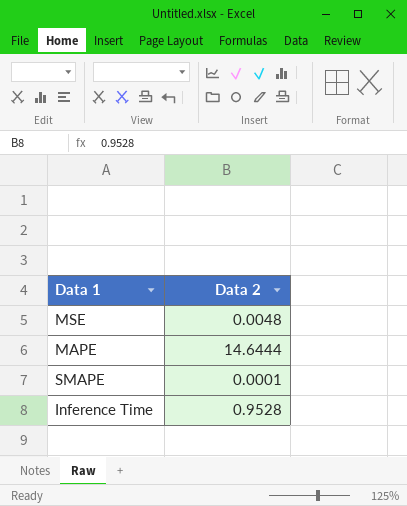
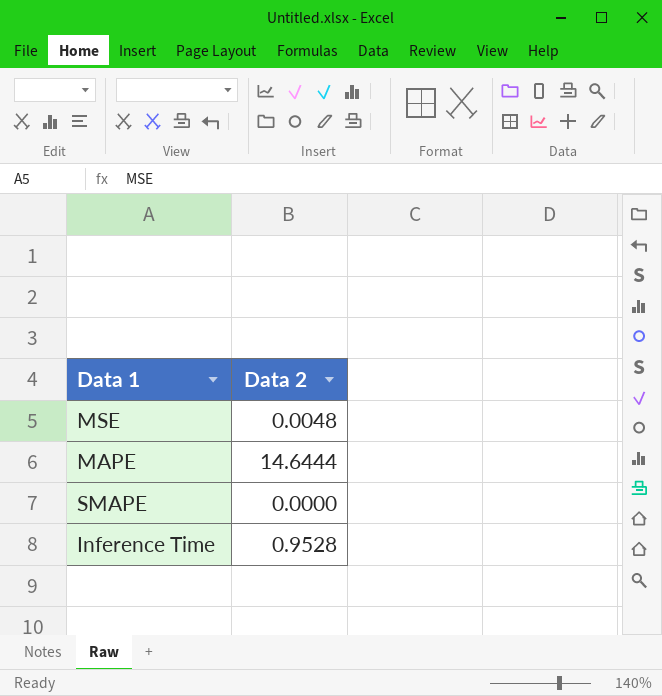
SMAPE | Data 2: 0.0001 -> 0.0000

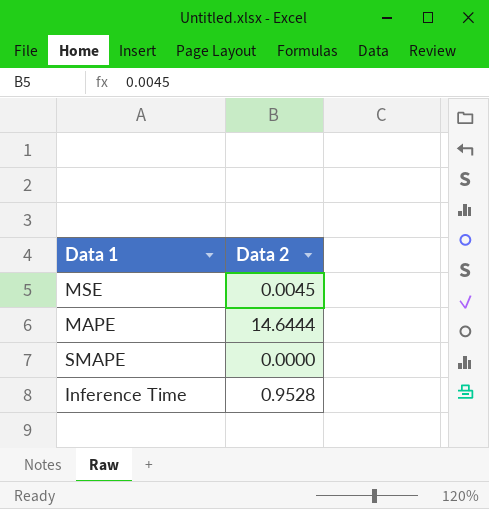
MSE | Data 2: 0.0048 -> 0.0045

